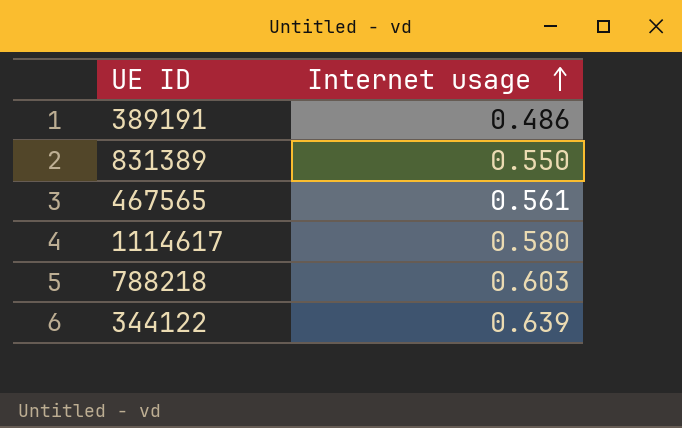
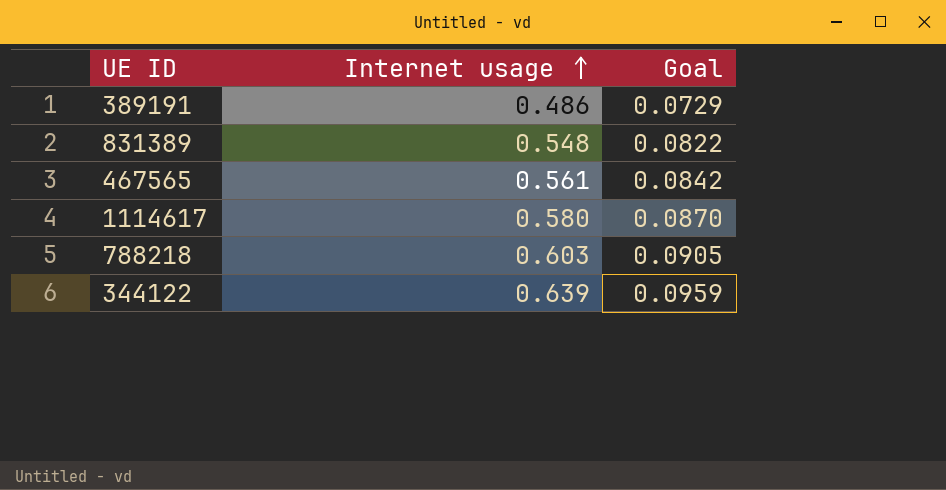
column Goal | formula: none -> [Internet usage] * 0.15
831389 | Internet usage: 0.550 -> 0.548

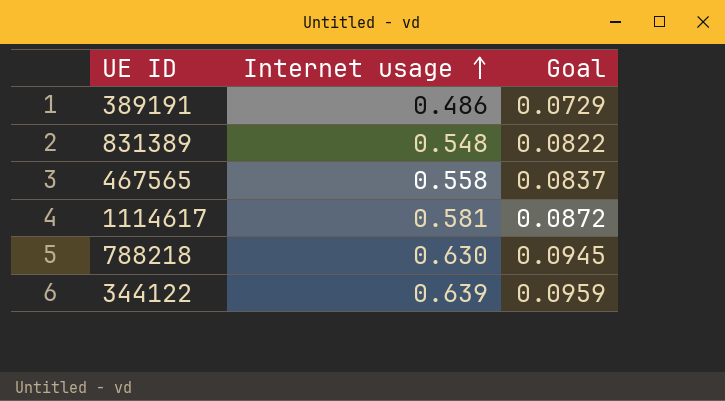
467565 | Internet usage: 0.561 -> 0.558
467565 | Goal: 0.0842 -> 0.0837
1114617 | Internet usage: 0.580 -> 0.581
1114617 | Goal: 0.0870 -> 0.0872
788218 | Internet usage: 0.603 -> 0.630
788218 | Goal: 0.0905 -> 0.0945

